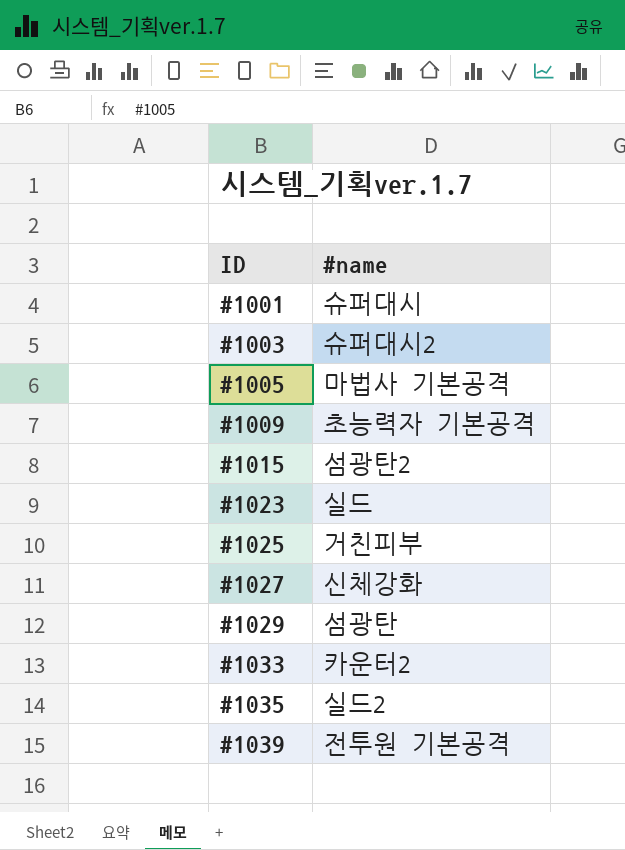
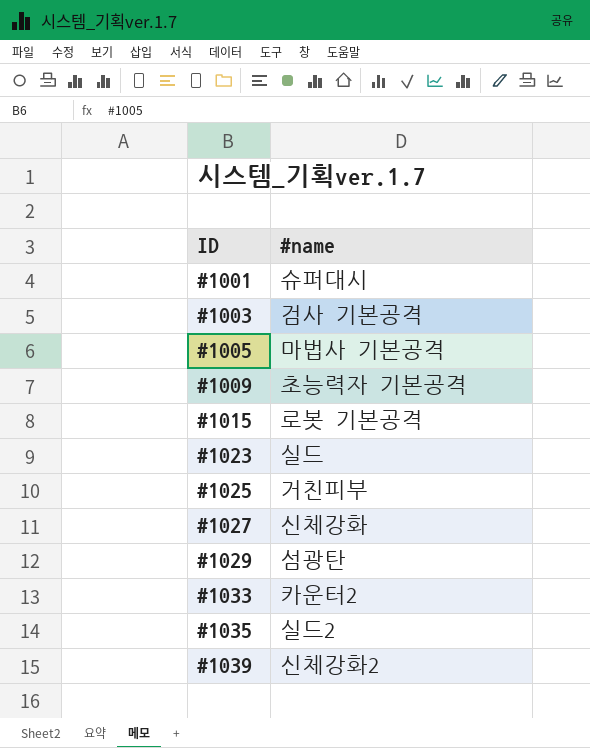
#1003 | #name: 슈퍼대시2 -> 검사 기본공격
#1015 | #name: 섬광탄2 -> 로봇 기본공격
#1039 | #name: 전투원 기본공격 -> 신체강화2

